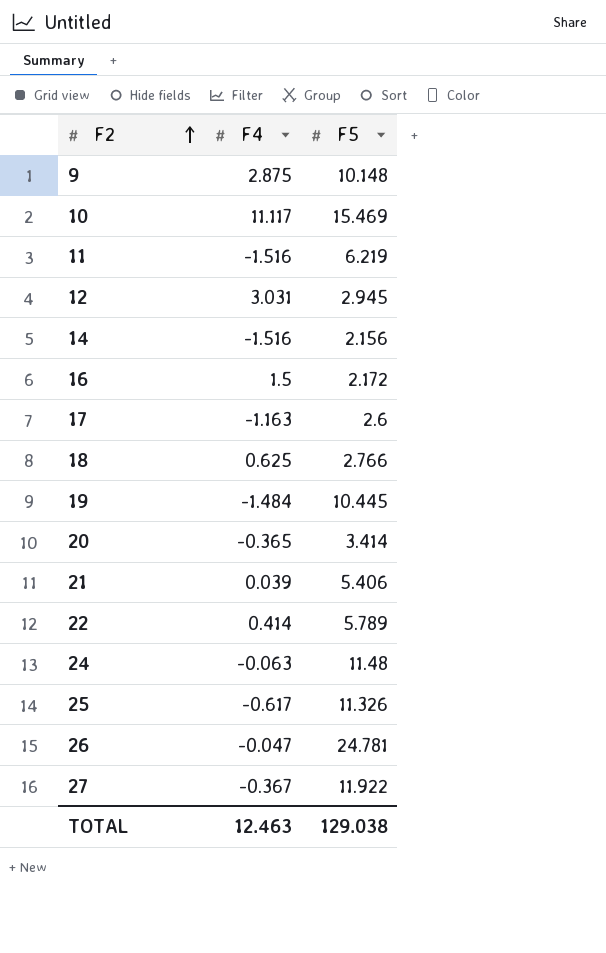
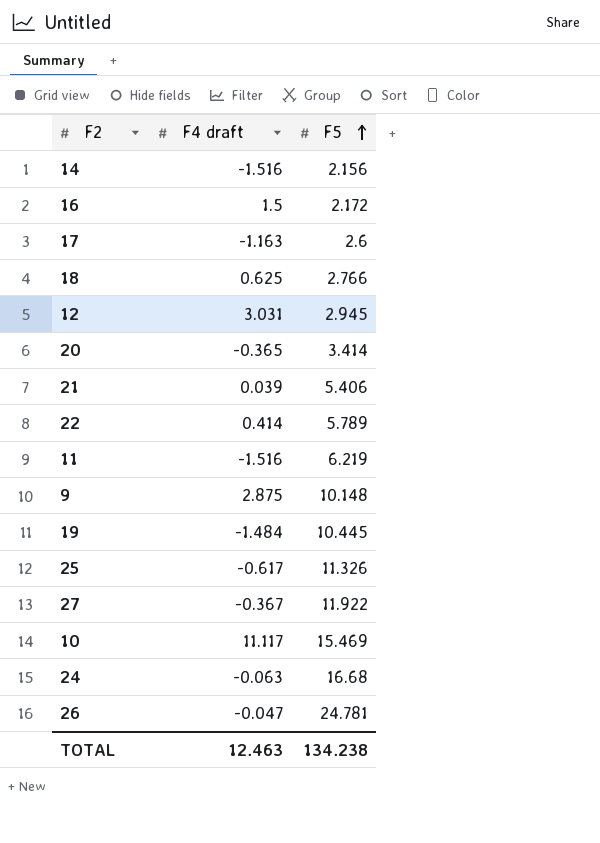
row order: F2 ascending -> F5 ascending
column name: F4 -> F4 draft
24 | F5: 11.48 -> 16.68
TOTAL | F5: 129.038 -> 134.238

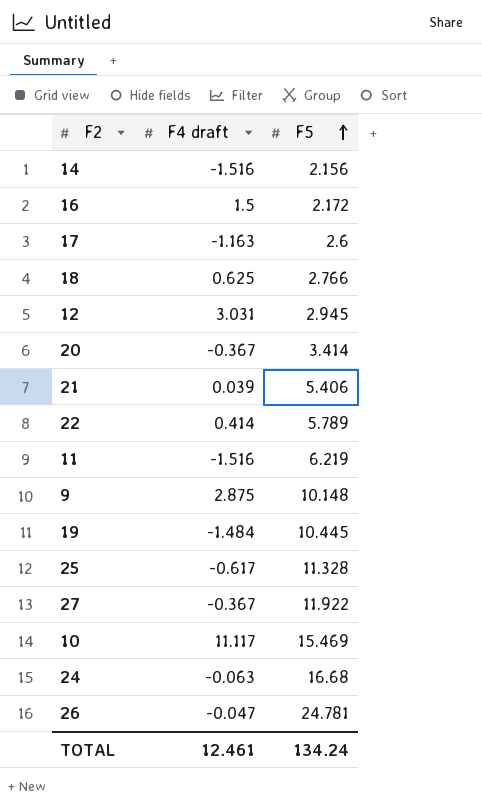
20 | F4 draft: -0.365 -> -0.367
25 | F5: 11.326 -> 11.328
TOTAL | F4 draft: 12.463 -> 12.461
TOTAL | F5: 134.238 -> 134.24

